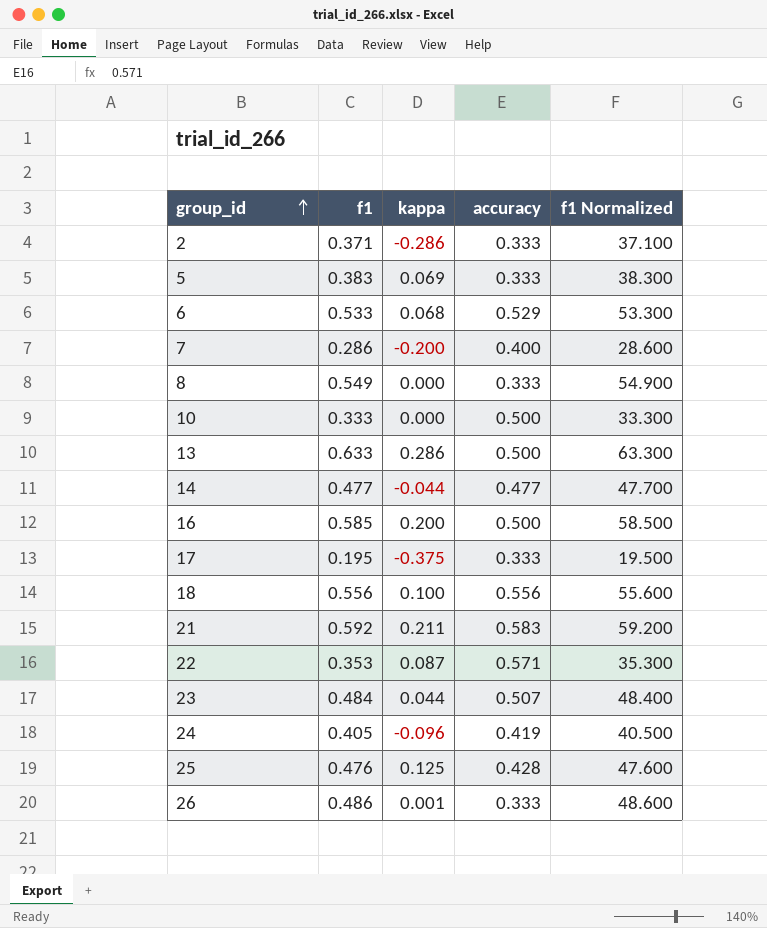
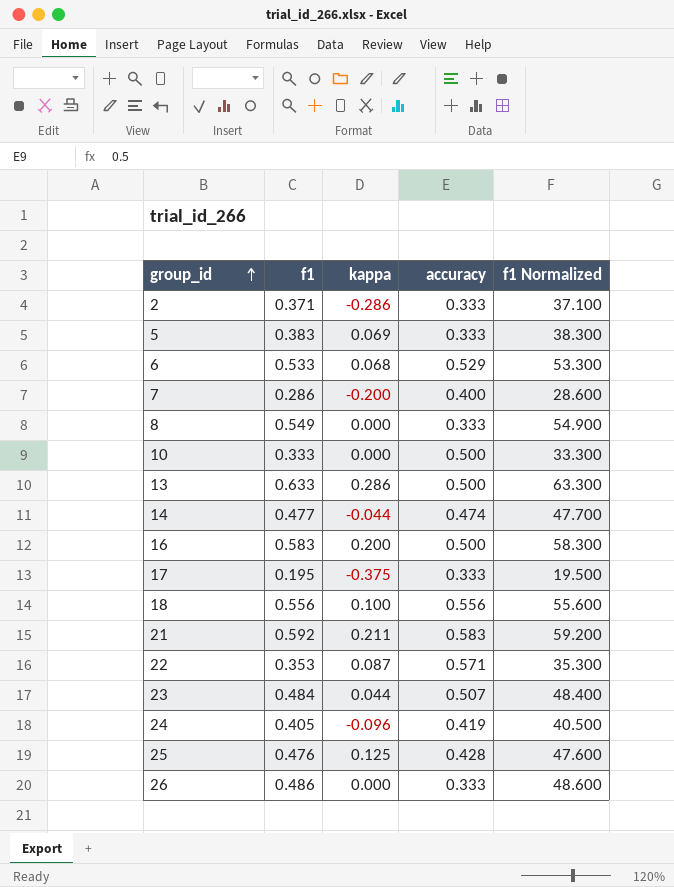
14 | accuracy: 0.477 -> 0.474
16 | f1: 0.585 -> 0.583
16 | f1 Normalized: 58.500 -> 58.300
26 | kappa: 0.001 -> 0.000

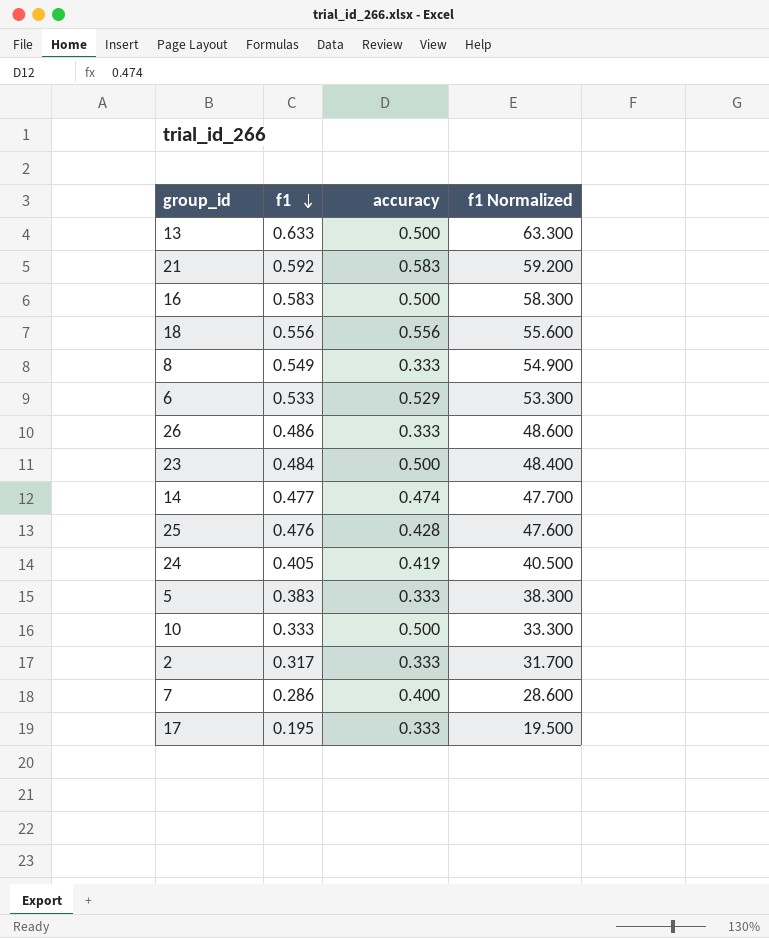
row order: group_id ascending -> f1 descending
column kappa | position: 3 -> none
row 22: 0.353 | 0.087 | 0.571 | 35.300 -> none
23 | accuracy: 0.507 -> 0.500
2 | f1: 0.371 -> 0.317
2 | f1 Normalized: 37.100 -> 31.700

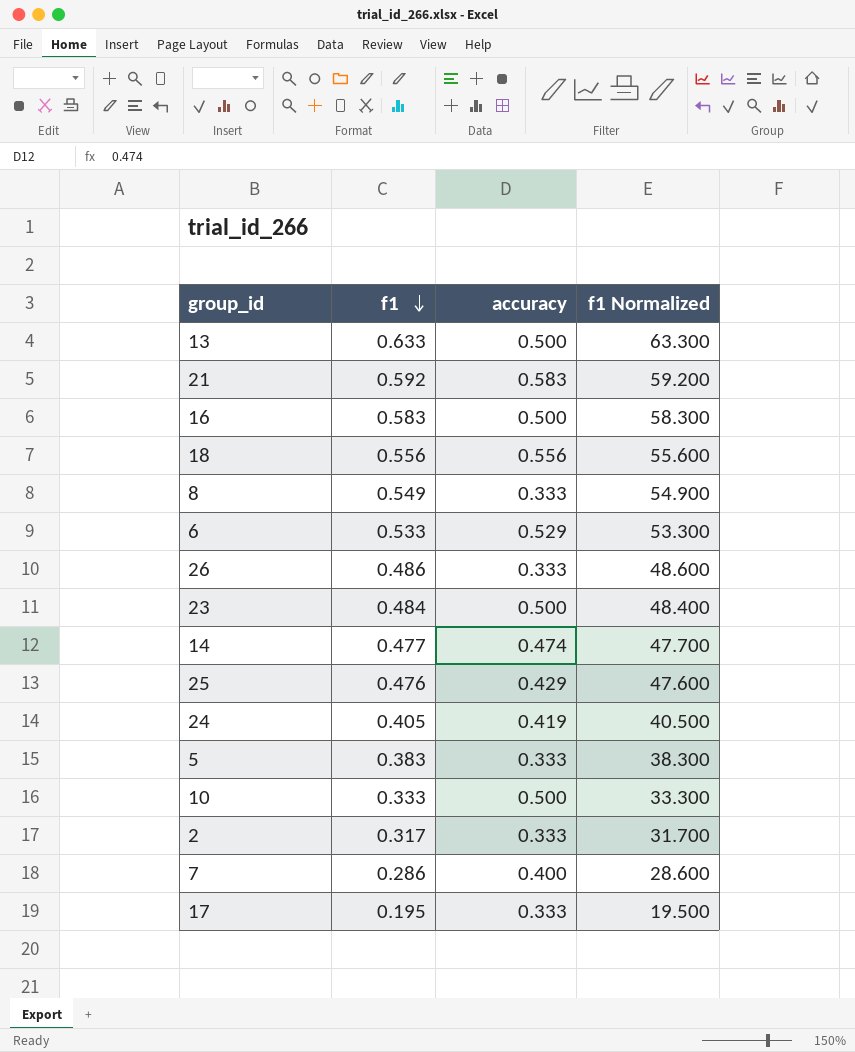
25 | accuracy: 0.428 -> 0.429

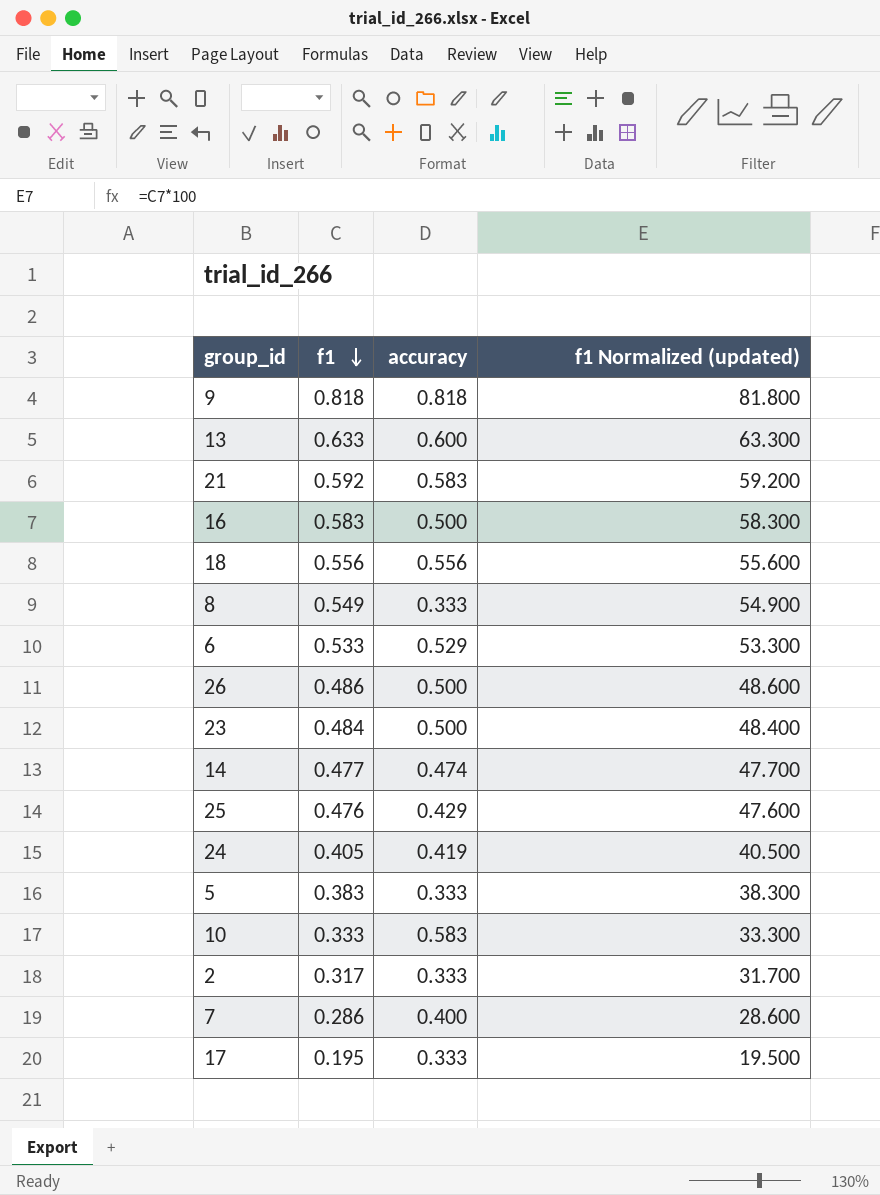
column name: f1 Normalized -> f1 Normalized (updated)
row 9: none -> 0.818 | 0.818 | 81.800
13 | accuracy: 0.500 -> 0.600
26 | accuracy: 0.333 -> 0.500
10 | accuracy: 0.500 -> 0.583

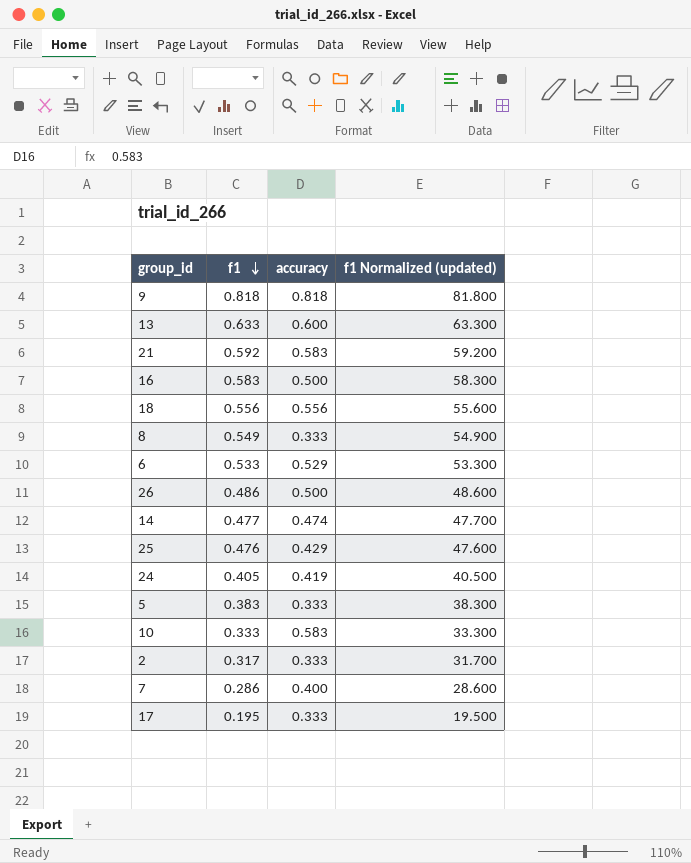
row 23: 0.484 | 0.500 | 48.400 -> none

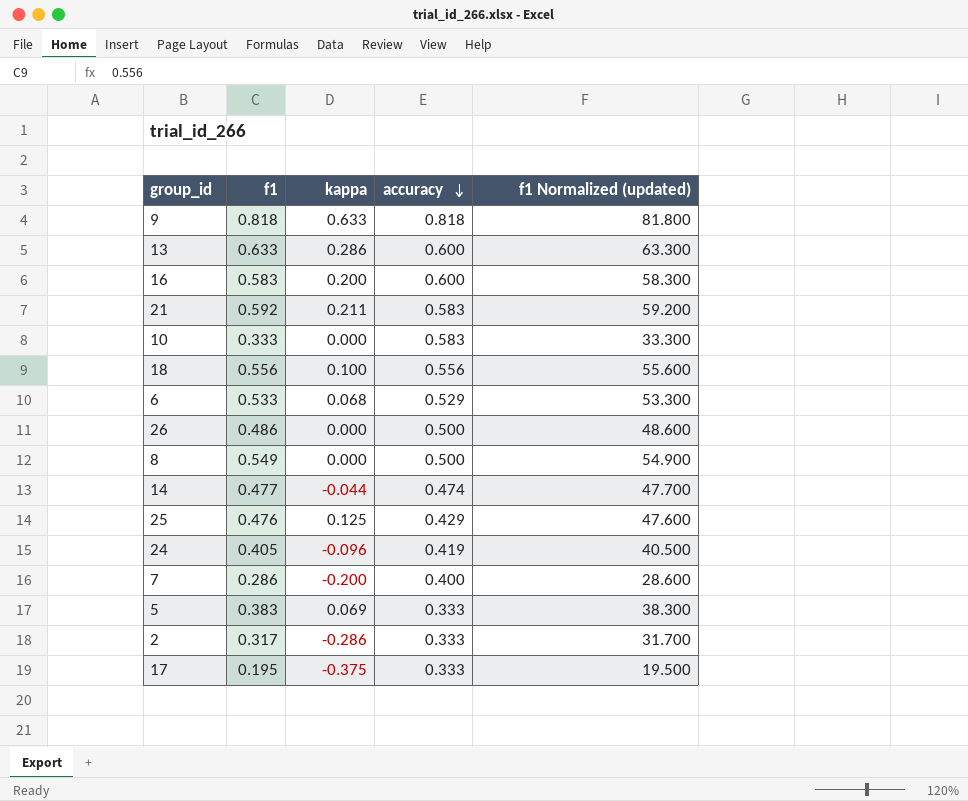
row order: f1 descending -> accuracy descending
column kappa | position: none -> 3
16 | accuracy: 0.500 -> 0.600
8 | accuracy: 0.333 -> 0.500

